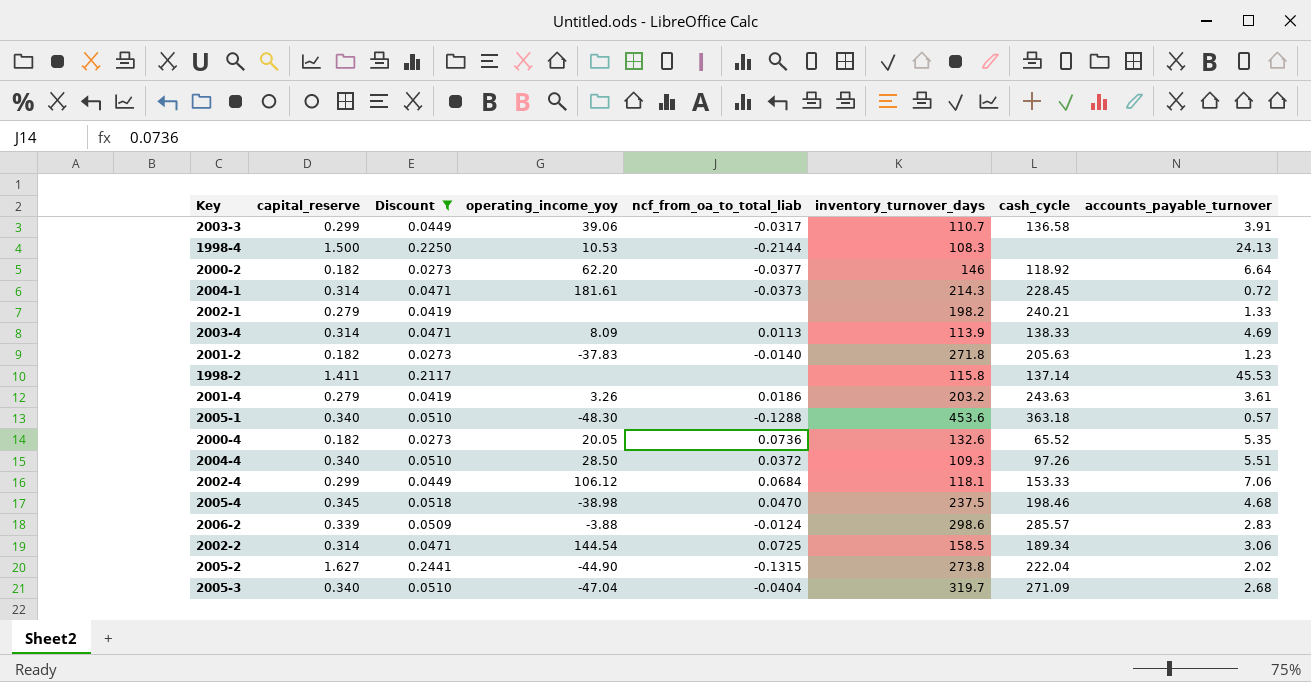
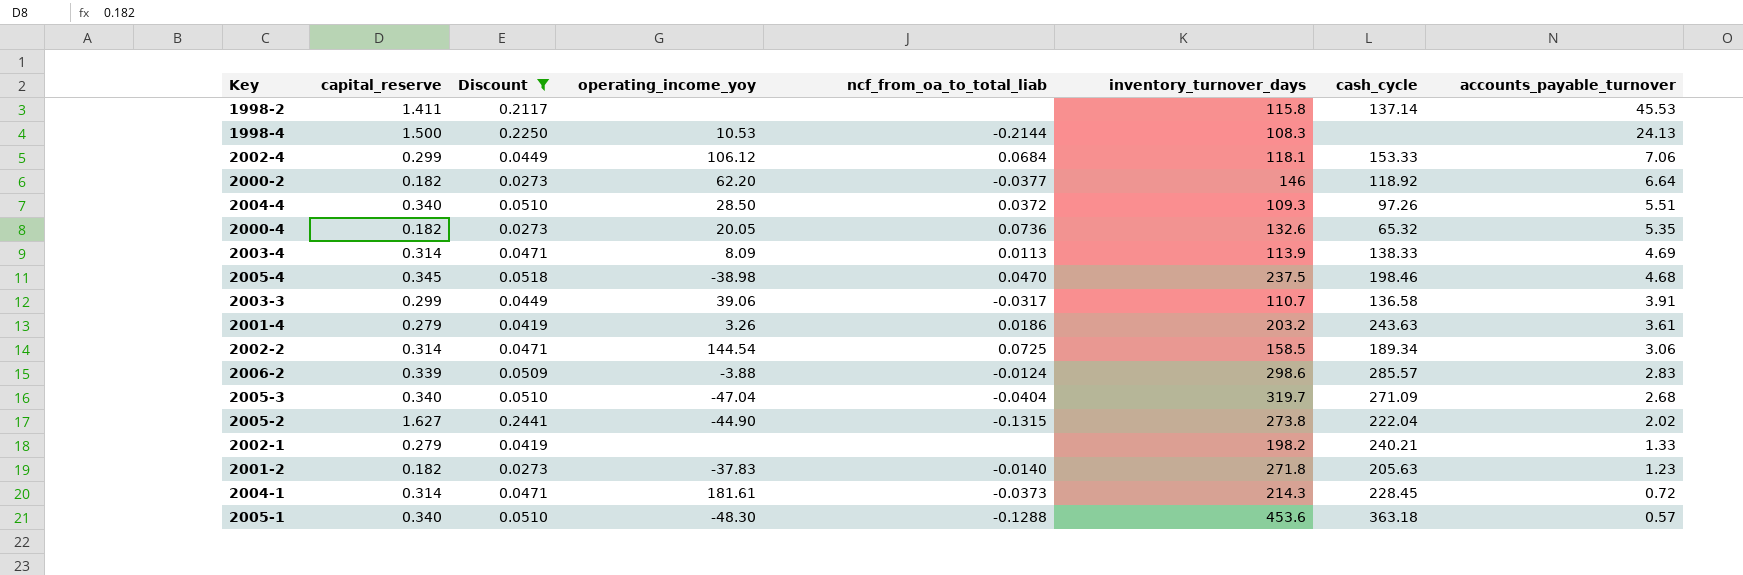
row order: none -> accounts_payable_turnover descending
2000-4 | cash_cycle: 65.52 -> 65.32

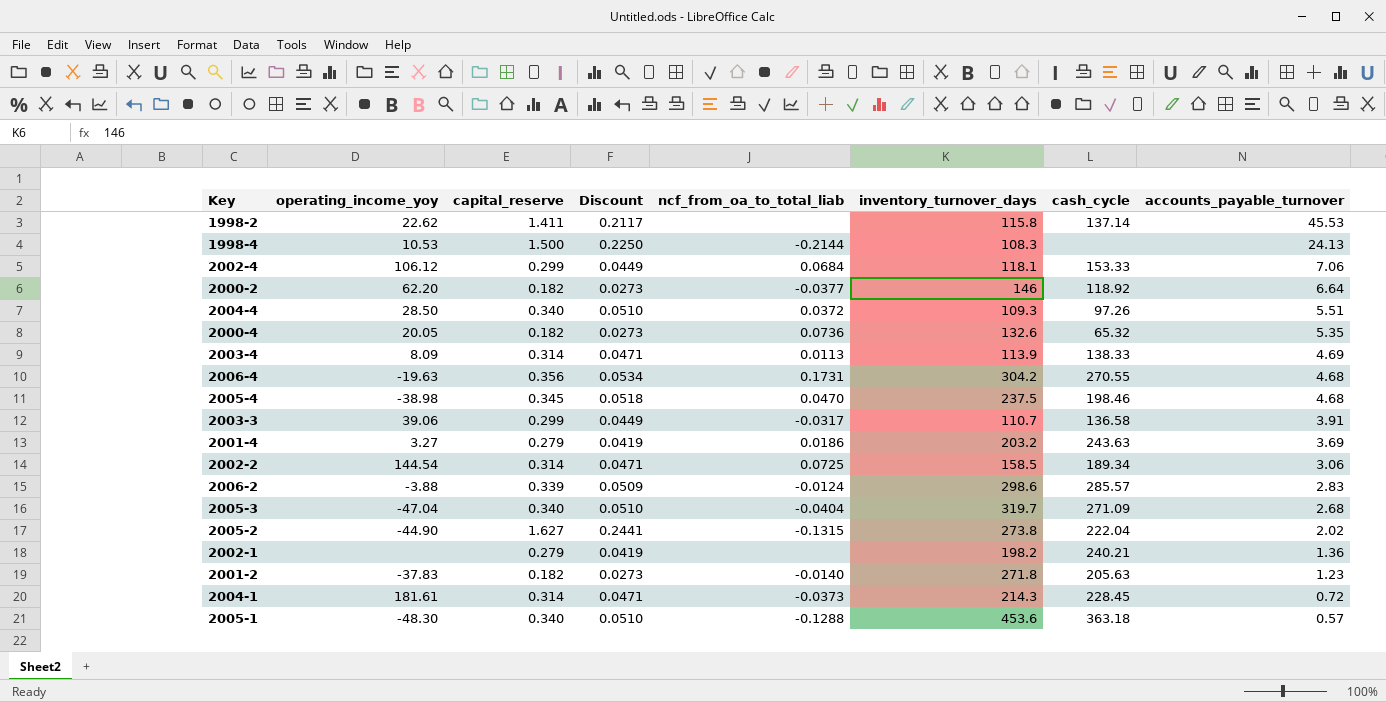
filter: Discount != 0.0534 -> none
column operating_income_yoy | position: 4 -> 2
1998-2 | operating_income_yoy: none -> 22.62
2001-4 | operating_income_yoy: 3.26 -> 3.27
2001-4 | accounts_payable_turnover: 3.61 -> 3.69
2002-1 | accounts_payable_turnover: 1.33 -> 1.36

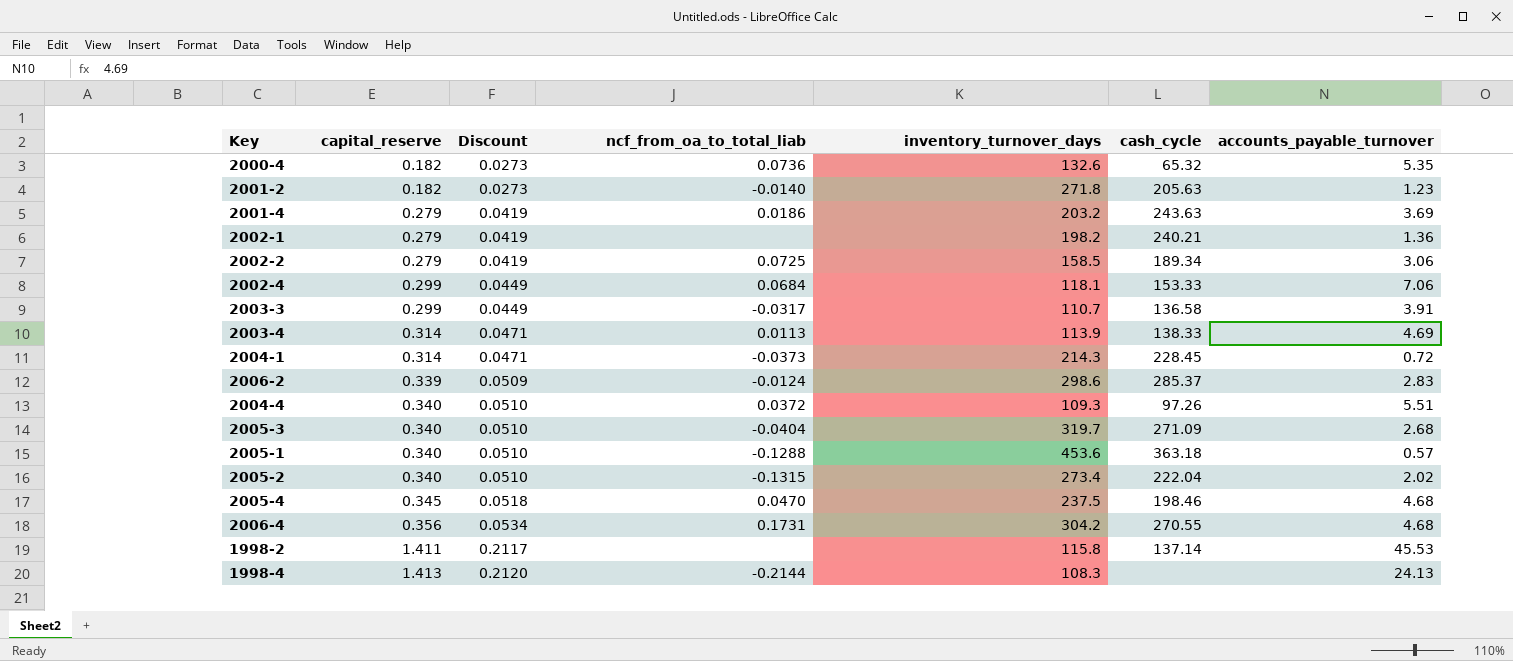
row order: accounts_payable_turnover descending -> capital_reserve ascending
column operating_income_yoy | position: 2 -> none
row 2000-2: 62.20 | 0.182 | 0.0273 | -0.0377 | 146 | 118.92 | 6.64 -> none
2002-2 | capital_reserve: 0.314 -> 0.279
2002-2 | Discount: 0.0471 -> 0.0419
2006-2 | cash_cycle: 285.57 -> 285.37
2005-2 | capital_reserve: 1.627 -> 0.340
2005-2 | Discount: 0.2441 -> 0.0510
2005-2 | inventory_turnover_days: 273.8 -> 273.4
1998-4 | capital_reserve: 1.500 -> 1.413
1998-4 | Discount: 0.2250 -> 0.2120

